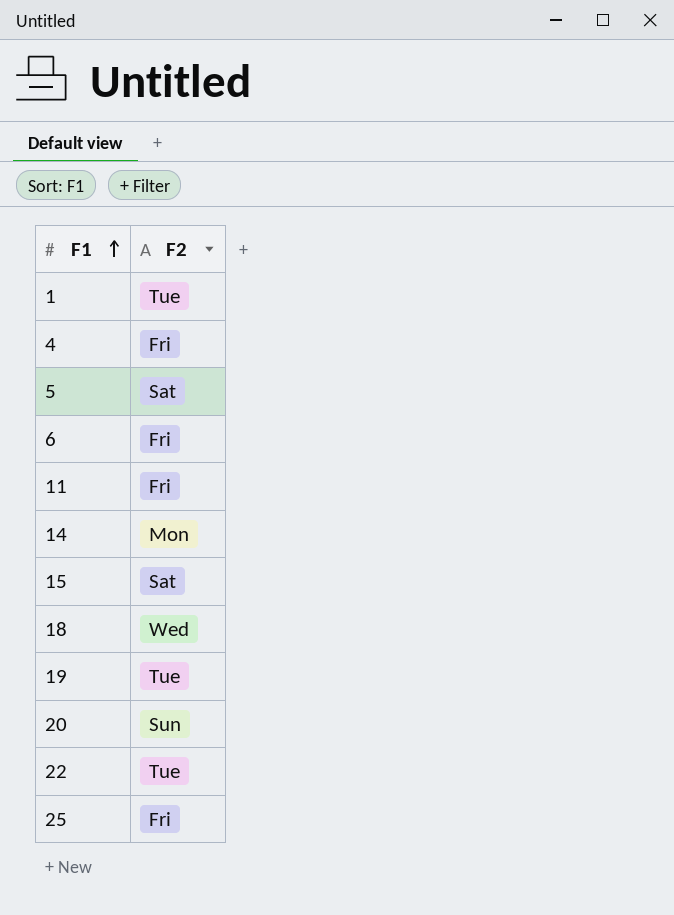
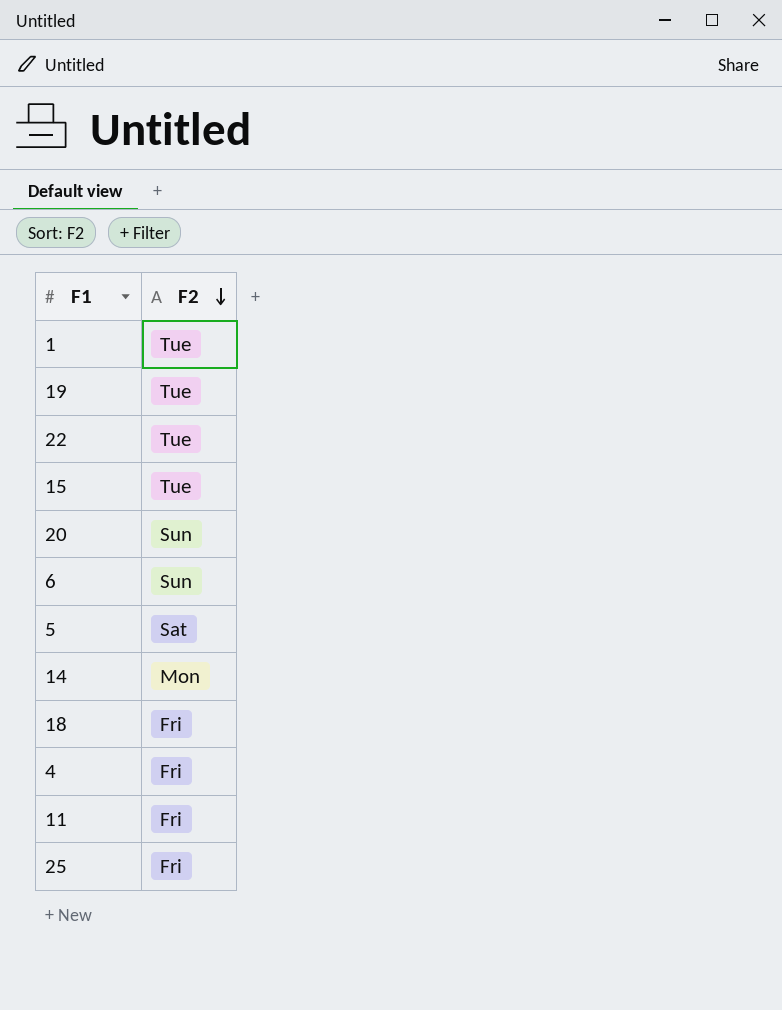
row order: F1 ascending -> F2 descending
15 | F2: Sat -> Tue
6 | F2: Fri -> Sun
18 | F2: Wed -> Fri

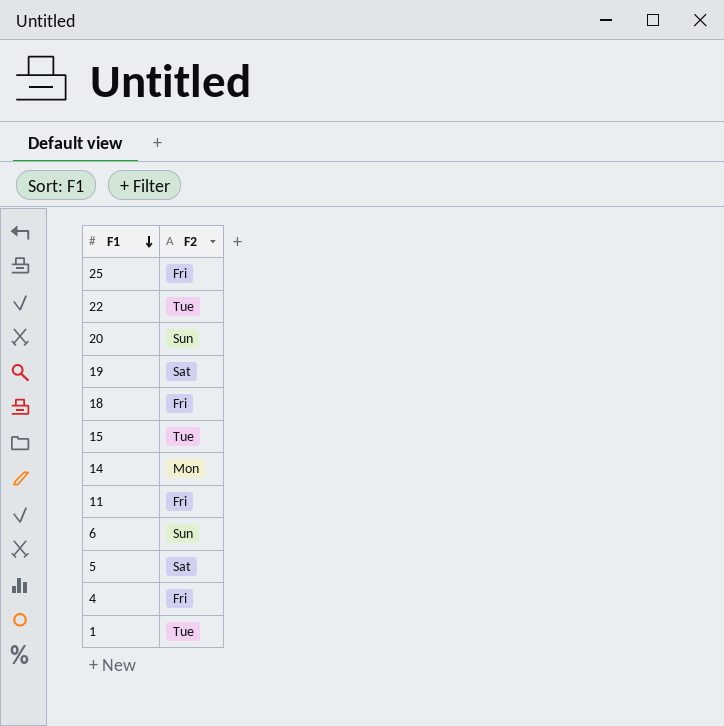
row order: F2 descending -> F1 descending
19 | F2: Tue -> Sat

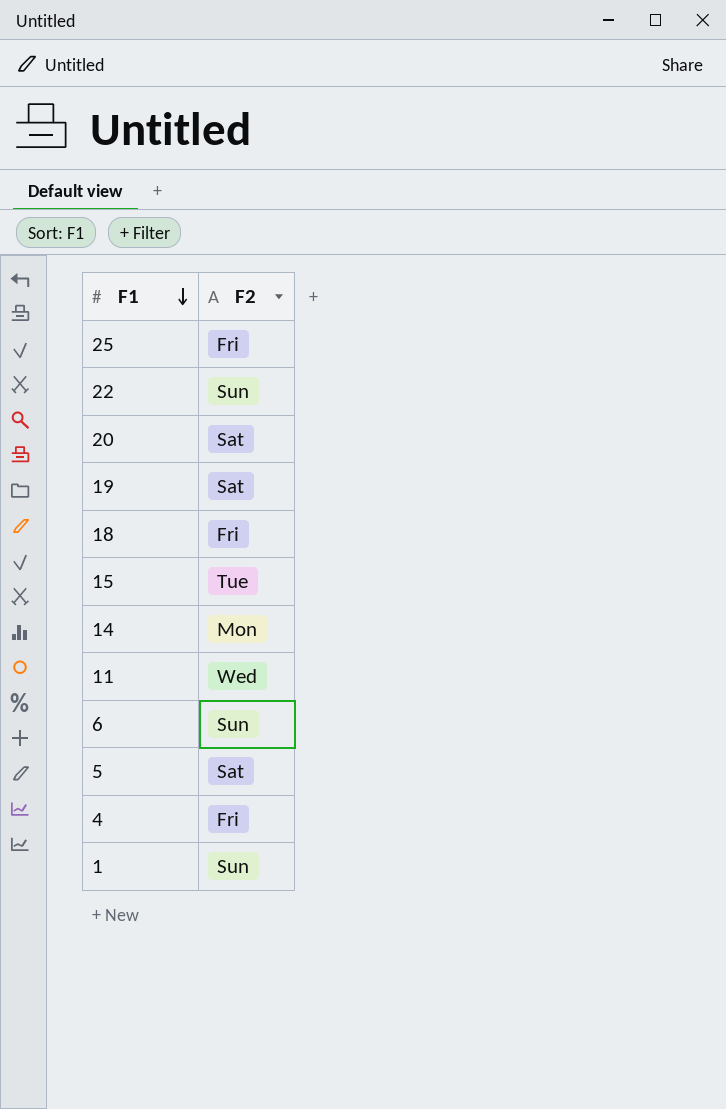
22 | F2: Tue -> Sun
20 | F2: Sun -> Sat
11 | F2: Fri -> Wed
1 | F2: Tue -> Sun

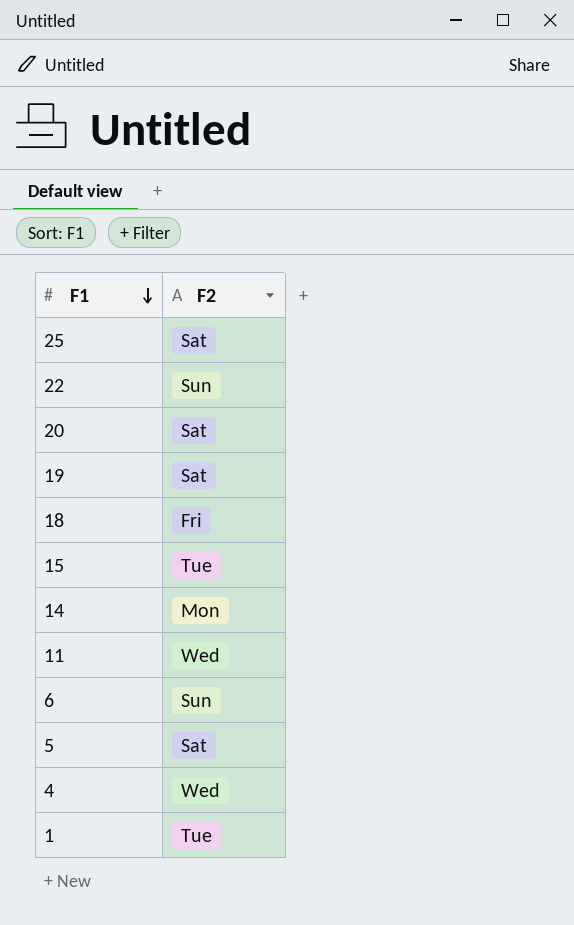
25 | F2: Fri -> Sat
4 | F2: Fri -> Wed
1 | F2: Sun -> Tue

